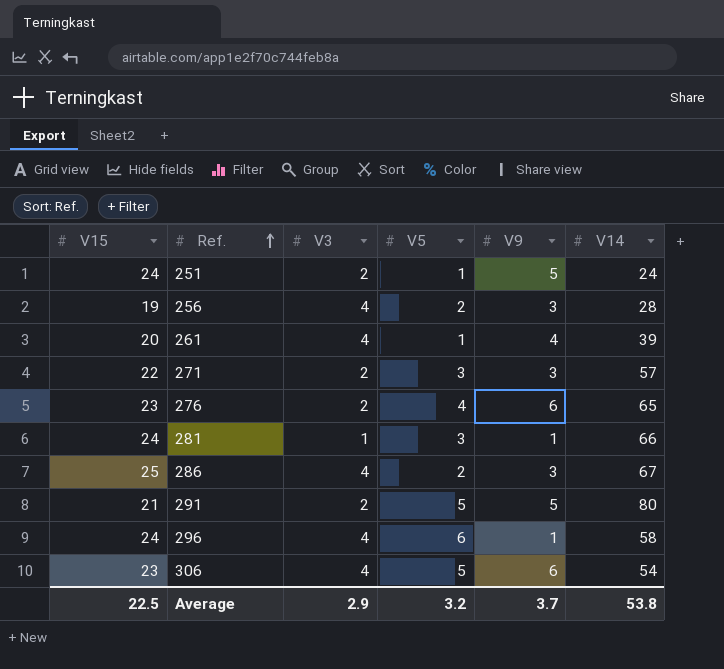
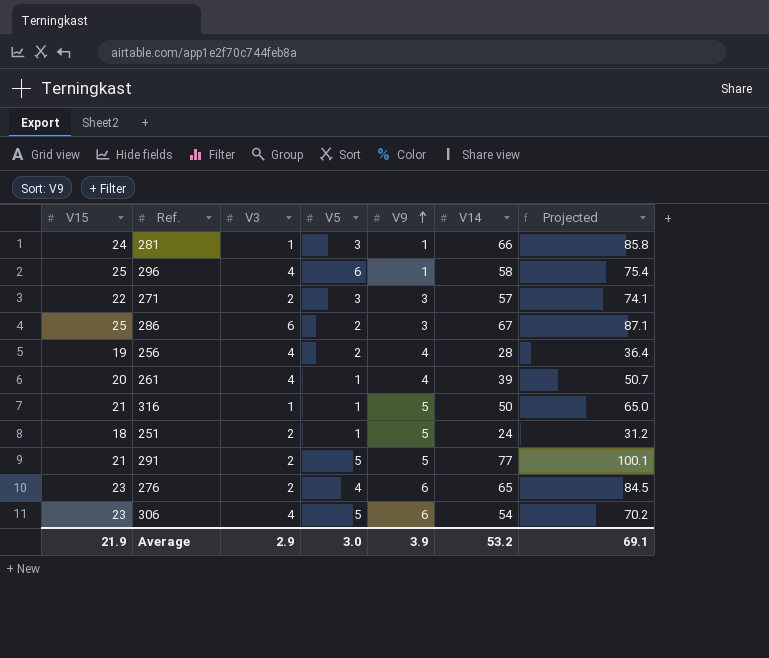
row order: Ref. ascending -> V9 ascending
column Projected | formula: none -> [V14] * 1.3
296 | V15: 24 -> 25
286 | V3: 4 -> 6
256 | V9: 3 -> 4
row 316: none -> 21 | 1 | 1 | 5 | 50 | 65.0
251 | V15: 24 -> 18
291 | V14: 80 -> 77
Average | V15: 22.5 -> 21.9
Average | V5: 3.2 -> 3.0
Average | V9: 3.7 -> 3.9
Average | V14: 53.8 -> 53.2

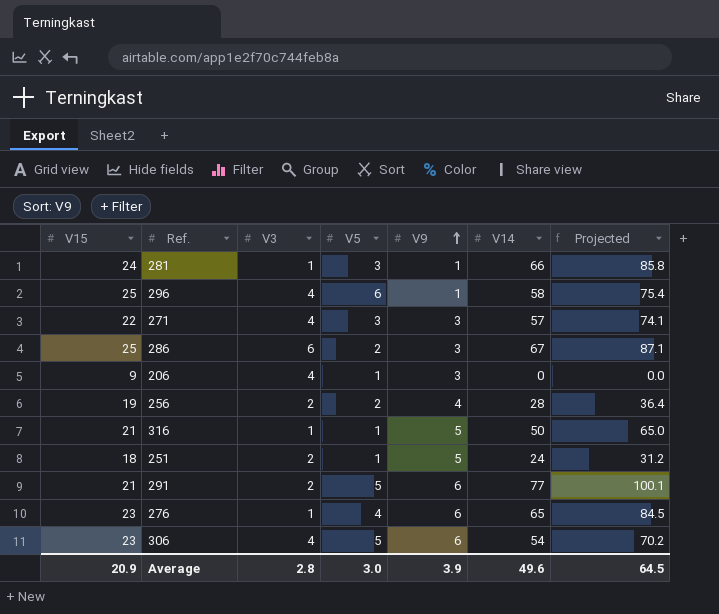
row 261: 20 | 4 | 1 | 4 | 39 | 50.7 -> none
271 | V3: 2 -> 4
row 206: none -> 9 | 4 | 1 | 3 | 0 | 0.0
256 | V3: 4 -> 2
291 | V9: 5 -> 6
276 | V3: 2 -> 1
Average | V15: 21.9 -> 20.9
Average | V3: 2.9 -> 2.8
Average | V14: 53.2 -> 49.6
Average | Projected: 69.1 -> 64.5

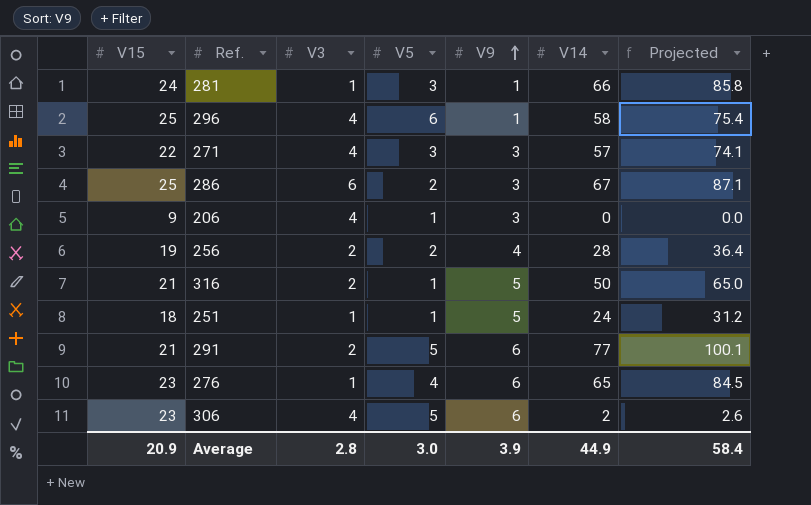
316 | V3: 1 -> 2
251 | V3: 2 -> 1
306 | V14: 54 -> 2
306 | Projected: 70.2 -> 2.6
Average | V14: 49.6 -> 44.9
Average | Projected: 64.5 -> 58.4

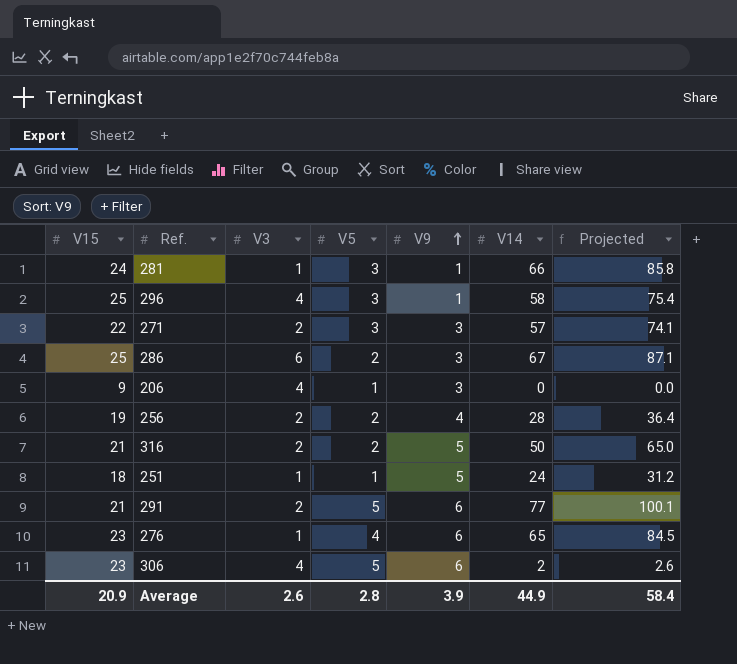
296 | V5: 6 -> 3
271 | V3: 4 -> 2
316 | V5: 1 -> 2
Average | V3: 2.8 -> 2.6
Average | V5: 3.0 -> 2.8

